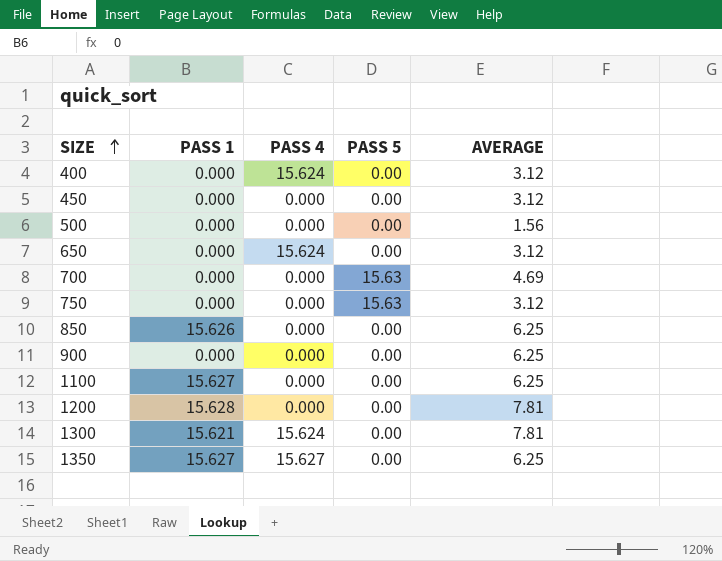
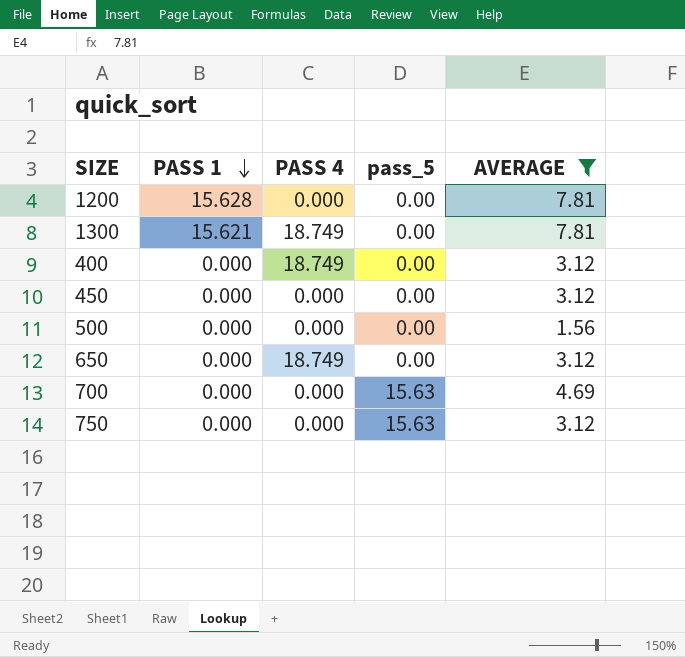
filter: none -> AVERAGE != 6.25
row order: SIZE ascending -> PASS 1 descending
column name: PASS 5 -> pass_5
1300 | PASS 4: 15.624 -> 18.749
400 | PASS 4: 15.624 -> 18.749
650 | PASS 4: 15.624 -> 18.749

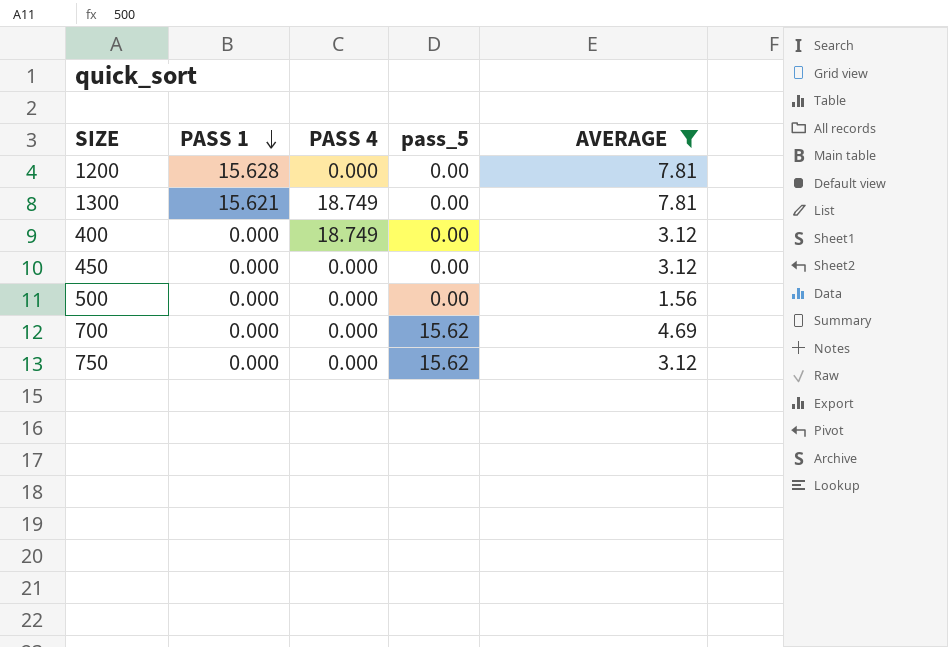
row 650: 0.000 | 18.749 | 0.00 | 3.12 -> none
700 | pass_5: 15.63 -> 15.62
750 | pass_5: 15.63 -> 15.62

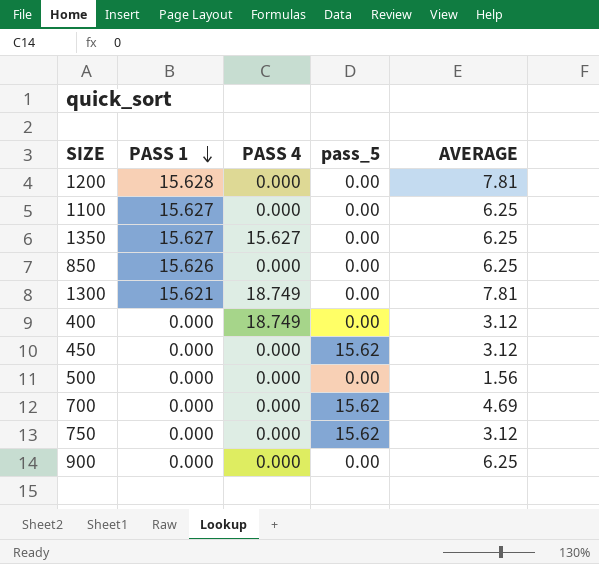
filter: AVERAGE != 6.25 -> none
450 | pass_5: 0.00 -> 15.62

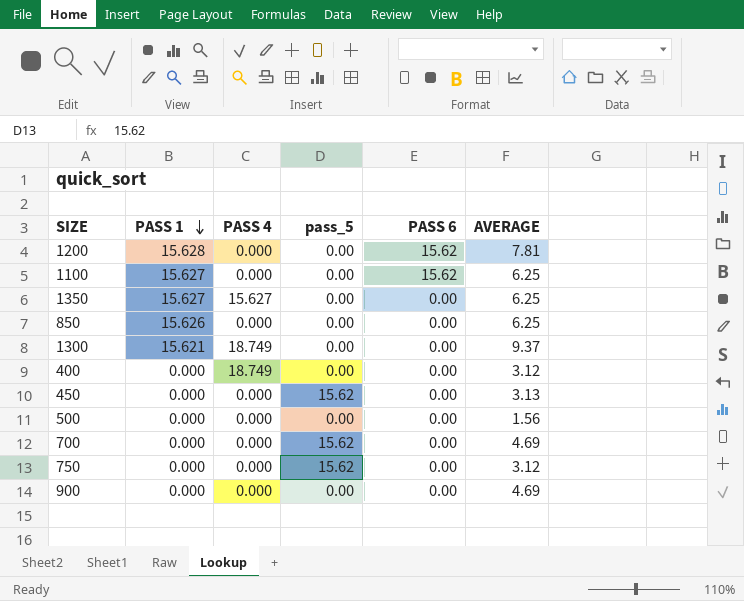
column PASS 6 | position: none -> 5
1300 | AVERAGE: 7.81 -> 9.37
450 | AVERAGE: 3.12 -> 3.13
900 | AVERAGE: 6.25 -> 4.69

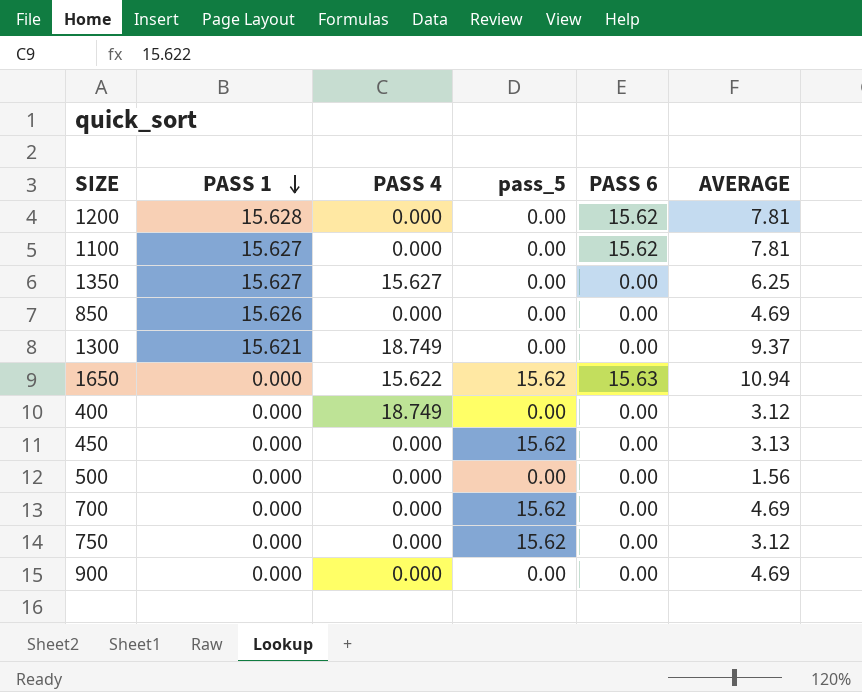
1100 | AVERAGE: 6.25 -> 7.81
850 | AVERAGE: 6.25 -> 4.69
row 1650: none -> 0.000 | 15.622 | 15.62 | 15.63 | 10.94

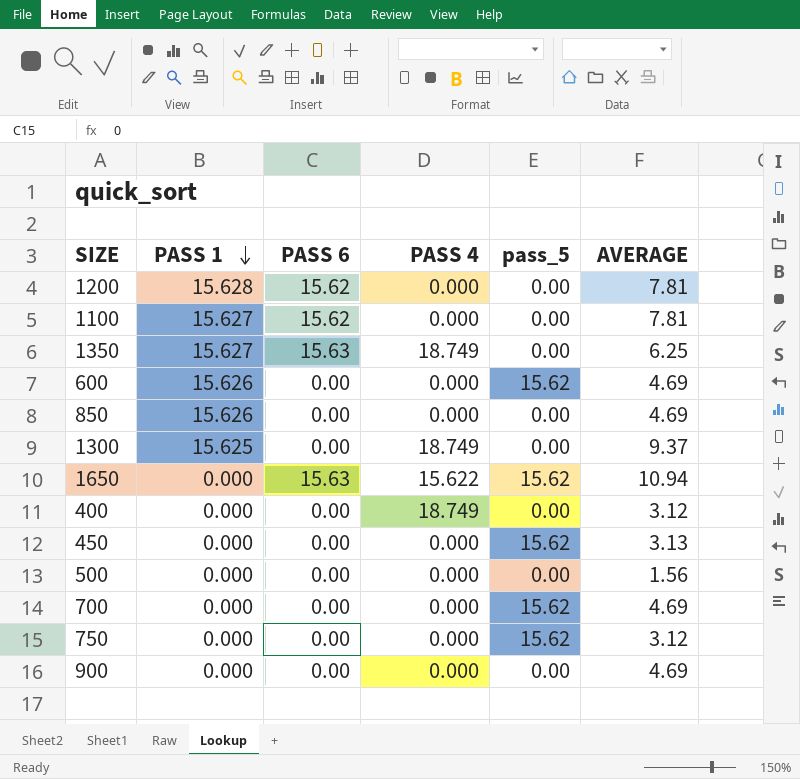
column PASS 6 | position: 5 -> 3
1350 | PASS 6: 0.00 -> 15.63
1350 | PASS 4: 15.627 -> 18.749
row 600: none -> 15.626 | 0.00 | 0.000 | 15.62 | 4.69
1300 | PASS 1: 15.621 -> 15.625

